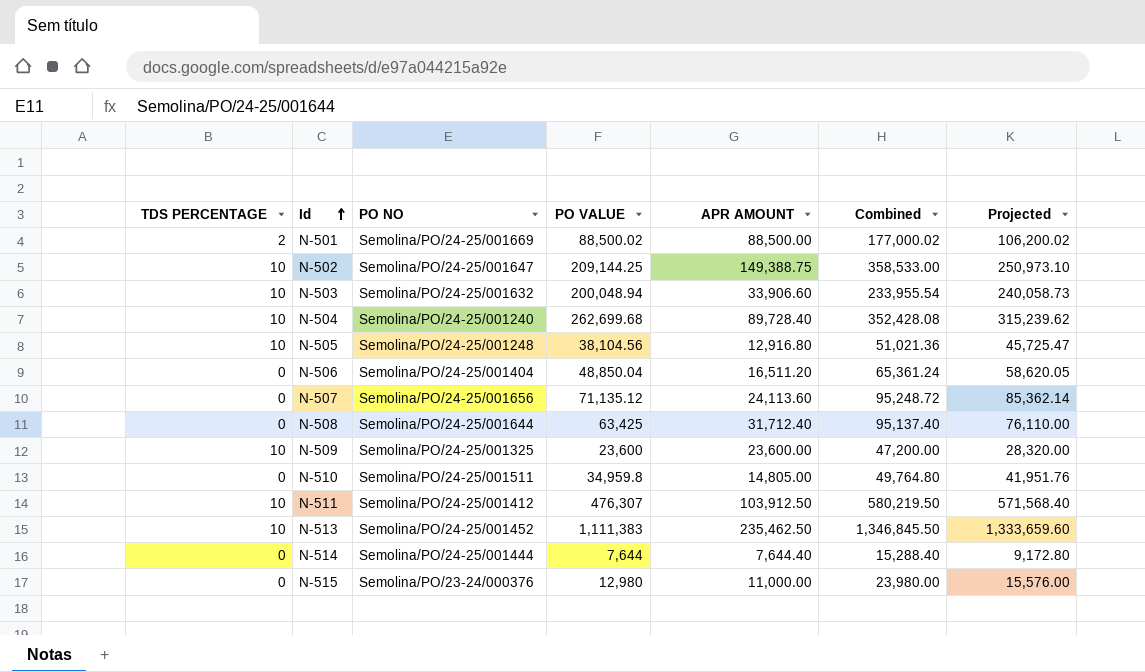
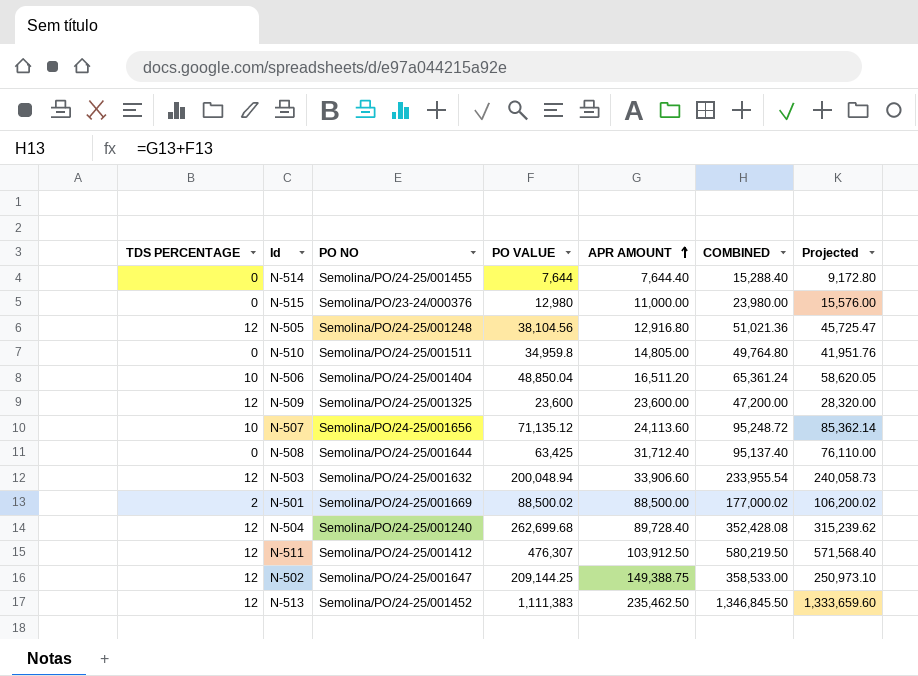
row order: Id ascending -> APR AMOUNT ascending
column name: Combined -> COMBINED
N-514 | PO NO: Semolina/PO/24-25/001444 -> Semolina/PO/24-25/001455
N-505 | TDS PERCENTAGE: 10 -> 12
N-506 | TDS PERCENTAGE: 0 -> 10
N-509 | TDS PERCENTAGE: 10 -> 12
N-507 | TDS PERCENTAGE: 0 -> 10
N-503 | TDS PERCENTAGE: 10 -> 12
N-504 | TDS PERCENTAGE: 10 -> 12
N-511 | TDS PERCENTAGE: 10 -> 12
N-502 | TDS PERCENTAGE: 10 -> 12
N-513 | TDS PERCENTAGE: 10 -> 12

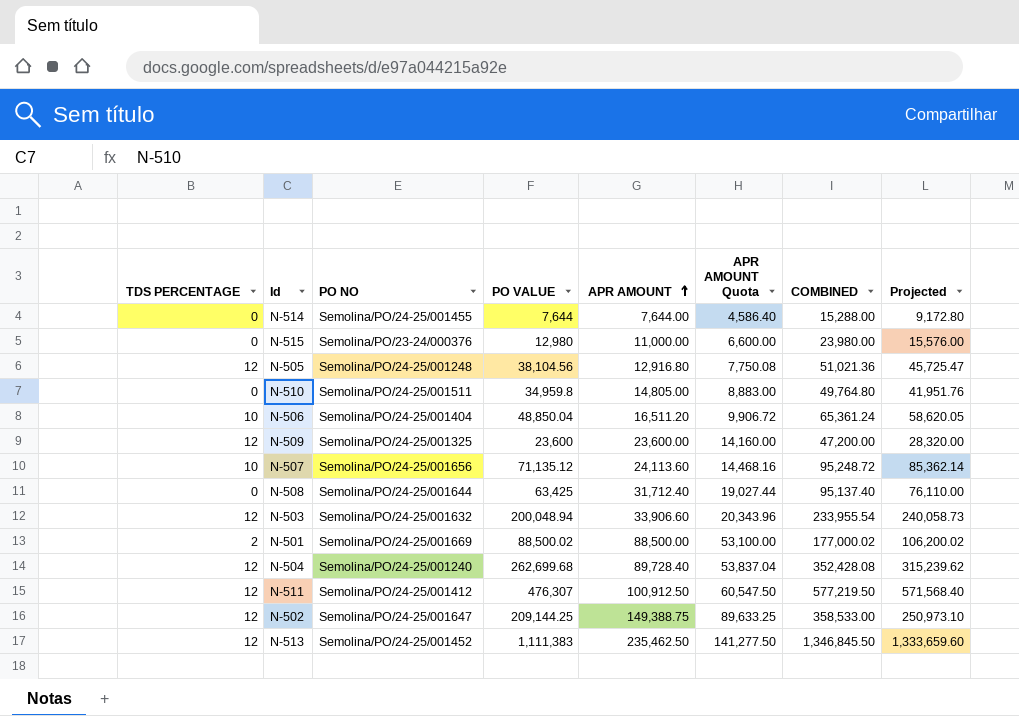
column APR AMOUNT Quota | formula: none -> [APR AMOUNT] * 0.6
N-514 | APR AMOUNT: 7,644.40 -> 7,644.00
N-514 | COMBINED: 15,288.40 -> 15,288.00
N-511 | APR AMOUNT: 103,912.50 -> 100,912.50
N-511 | COMBINED: 580,219.50 -> 577,219.50

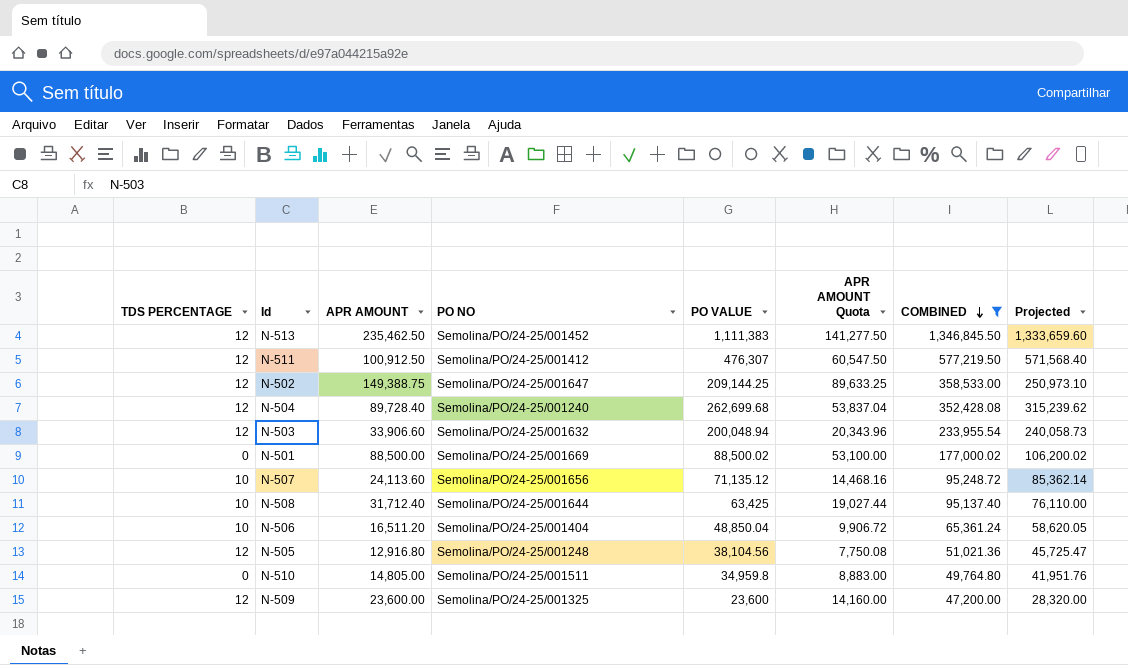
filter: none -> COMBINED >= 47,200.00
row order: APR AMOUNT ascending -> COMBINED descending
column APR AMOUNT | position: 5 -> 3
N-501 | TDS PERCENTAGE: 2 -> 0
N-508 | TDS PERCENTAGE: 0 -> 10

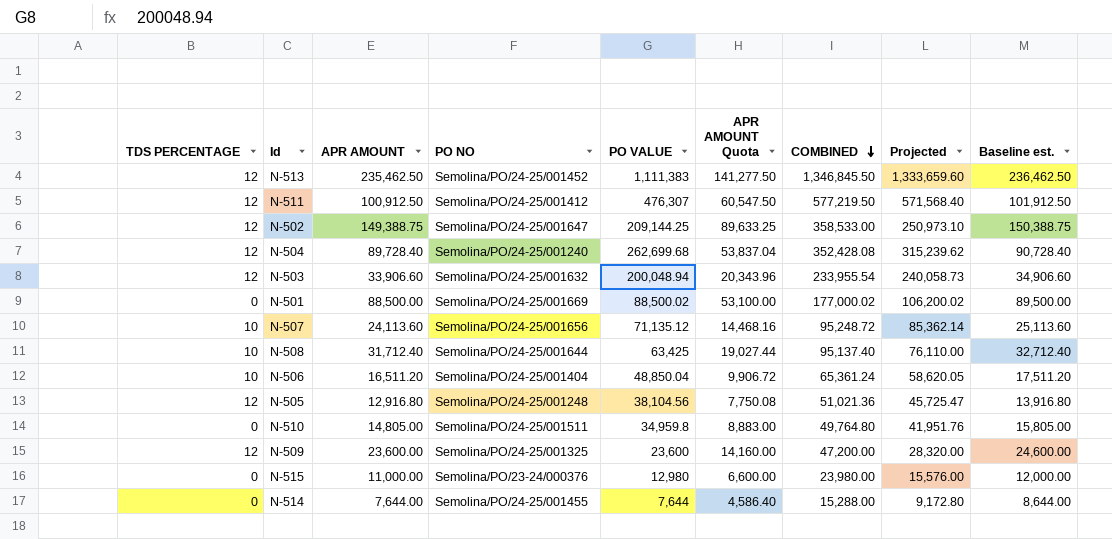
filter: COMBINED >= 47,200.00 -> none
column Baseline est. | formula: none -> [APR AMOUNT] + 1000

